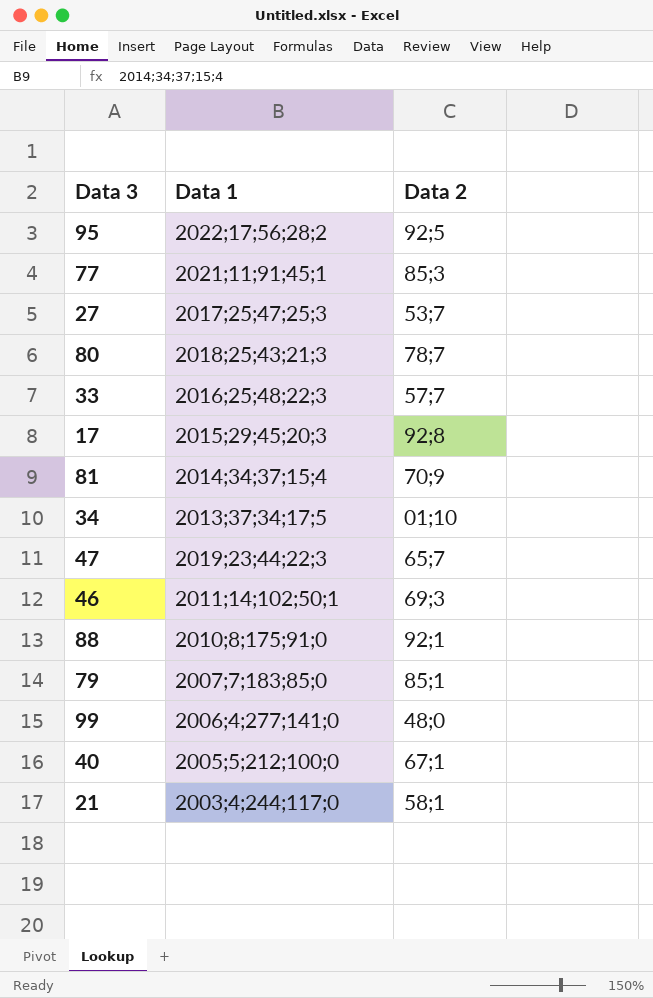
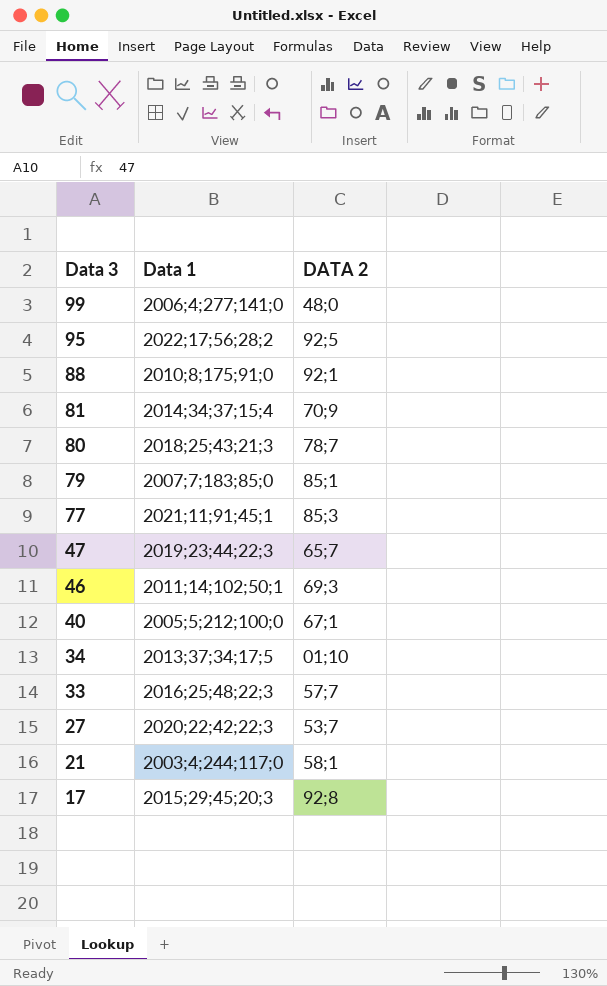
row order: none -> Data 3 descending
column name: Data 2 -> DATA 2
27 | Data 1: 2017;25;47;25;3 -> 2020;22;42;22;3

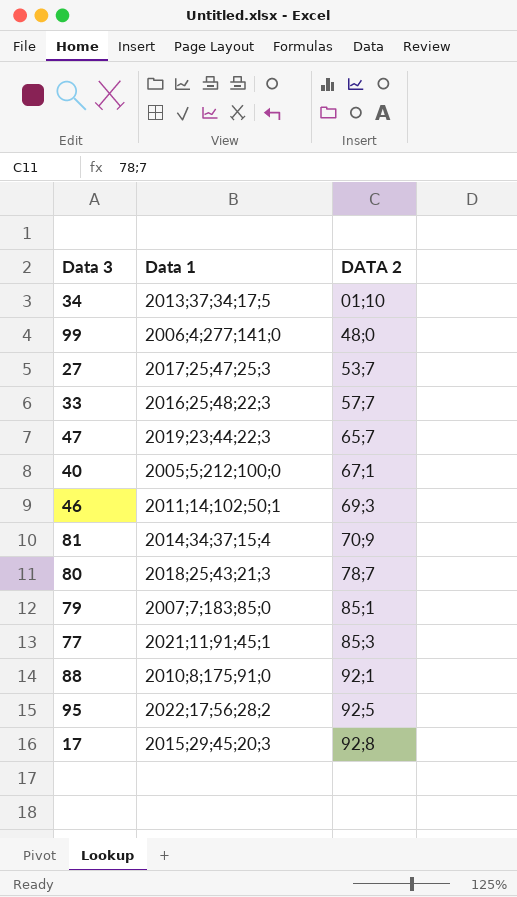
row order: Data 3 descending -> DATA 2 ascending
row 21: 2003;4;244;117;0 | 58;1 -> none
27 | Data 1: 2020;22;42;22;3 -> 2017;25;47;25;3

